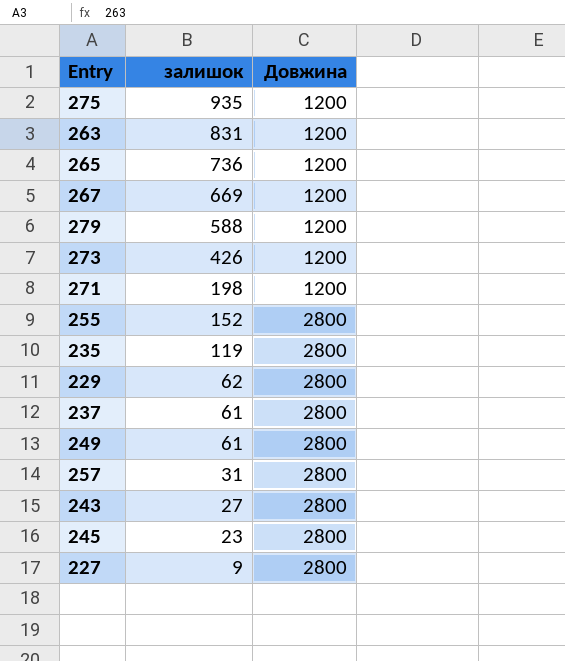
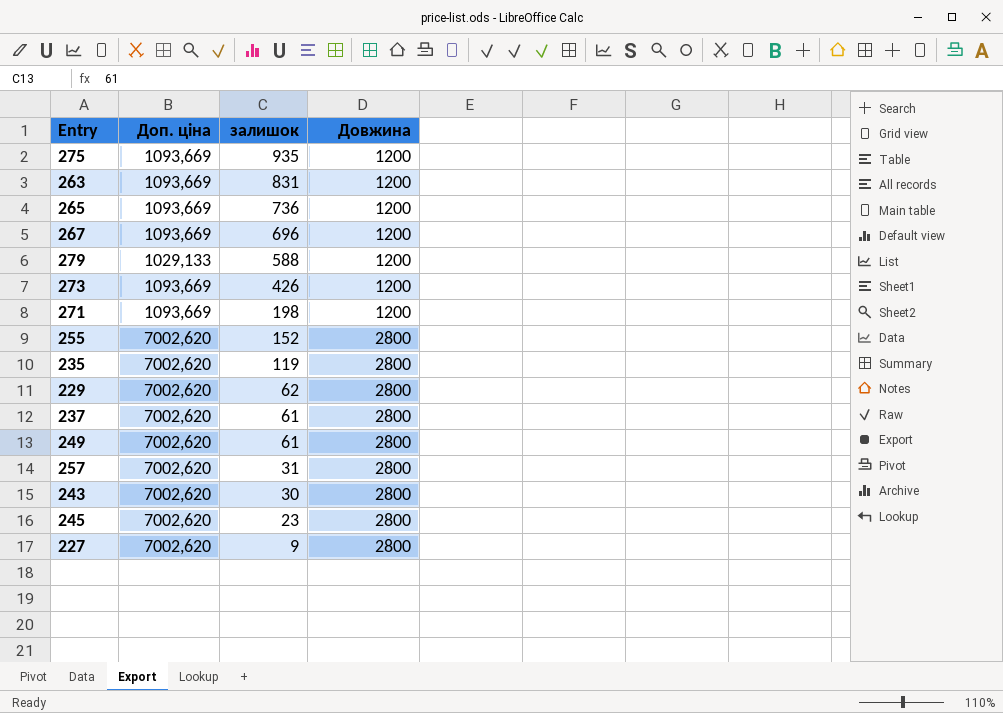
column Доп. ціна | position: none -> 2
267 | залишок: 669 -> 696
243 | залишок: 27 -> 30

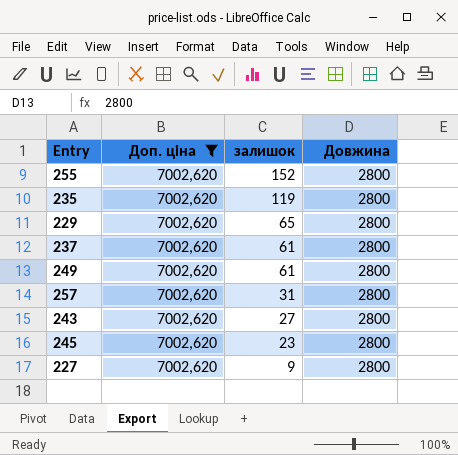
filter: none -> Доп. ціна = 7002,620
229 | залишок: 62 -> 65
243 | залишок: 30 -> 27

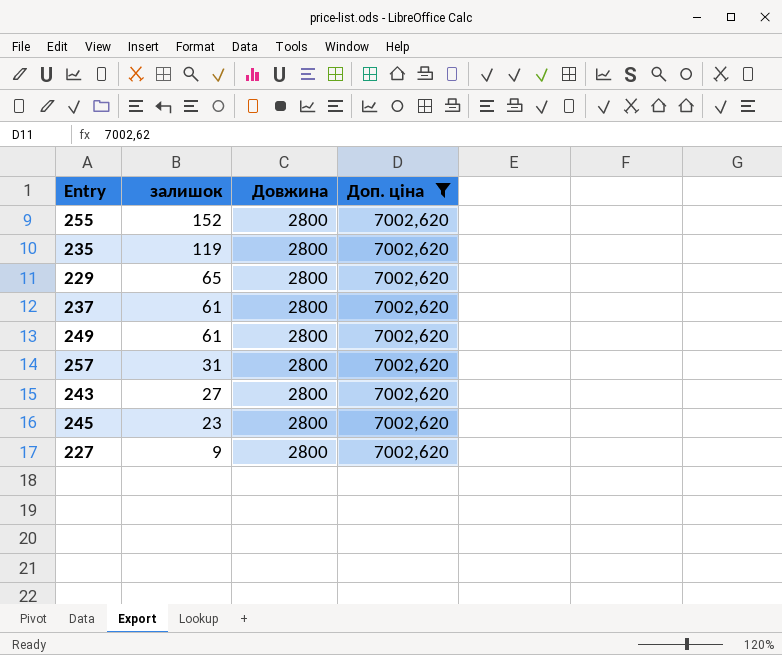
column Доп. ціна | position: 2 -> 4

